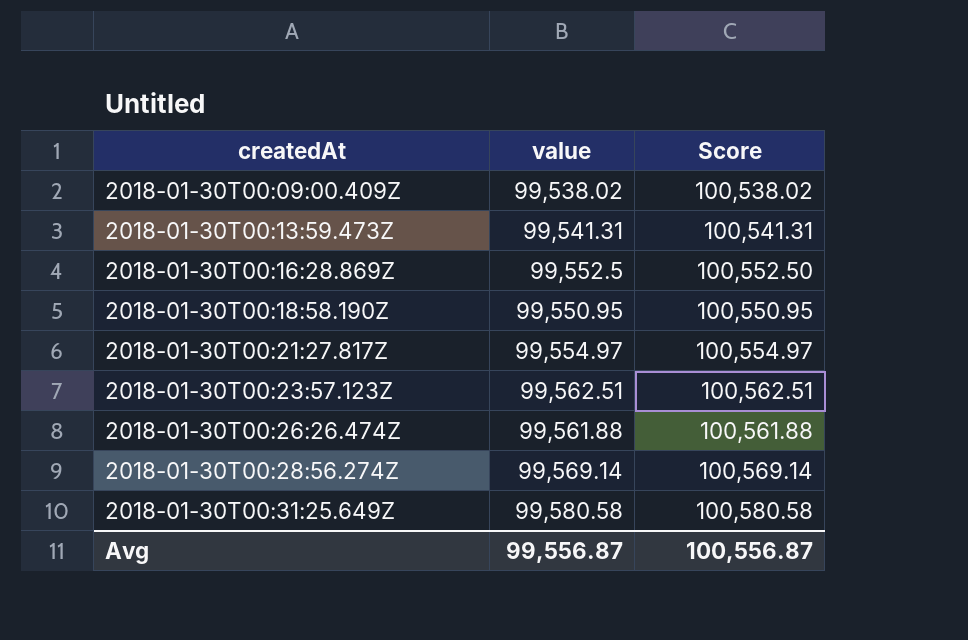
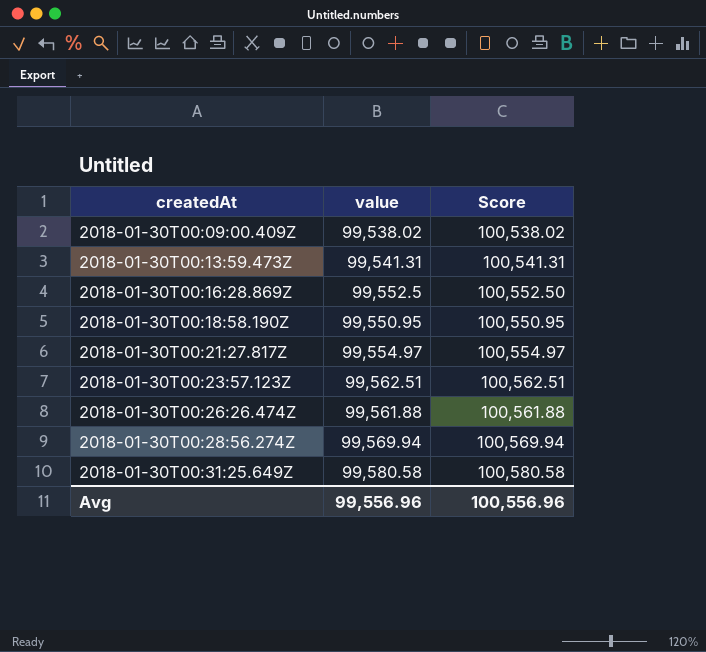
2018-01-30T00:28:56.274Z | value: 99,569.14 -> 99,569.94
2018-01-30T00:28:56.274Z | Score: 100,569.14 -> 100,569.94
Avg | value: 99,556.87 -> 99,556.96
Avg | Score: 100,556.87 -> 100,556.96

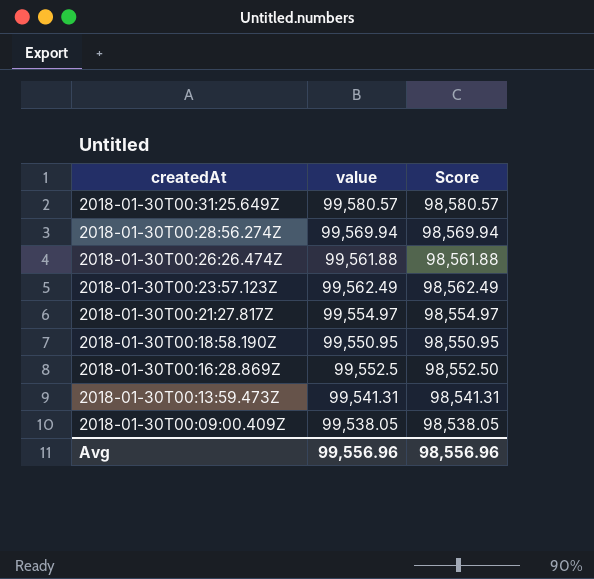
row order: createdAt ascending -> createdAt descending
column Score | formula: [value] + 1000 -> [value] - 1000
2018-01-30T00:31:25.649Z | value: 99,580.58 -> 99,580.57
2018-01-30T00:23:57.123Z | value: 99,562.51 -> 99,562.49
2018-01-30T00:09:00.409Z | value: 99,538.02 -> 99,538.05
Avg | Score: 100,556.96 -> 98,556.96

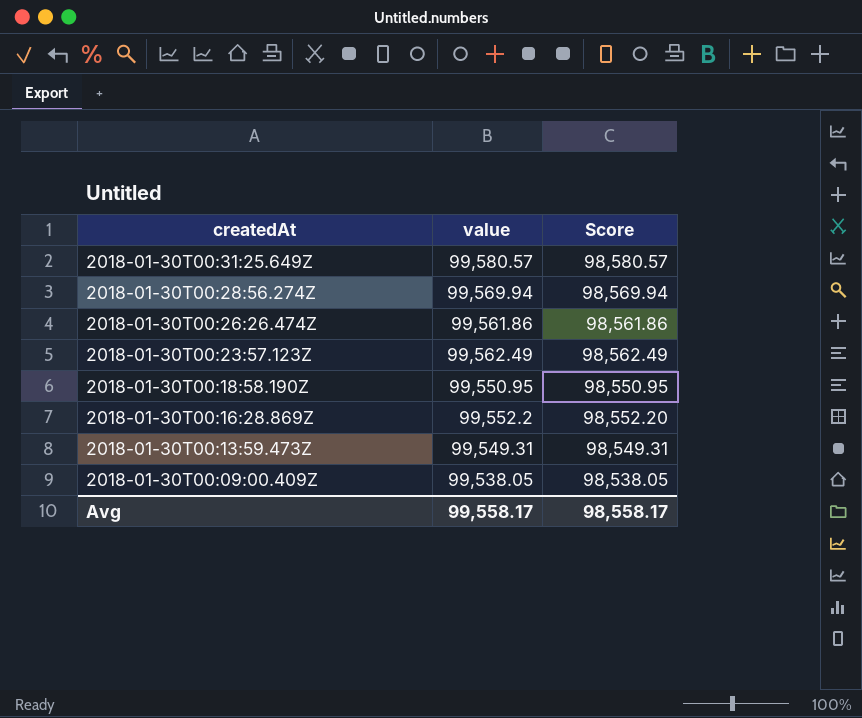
row 2018-01-30T00:21:27.817Z: 99,554.97 | 98,554.97 -> none
2018-01-30T00:26:26.474Z | value: 99,561.88 -> 99,561.86
2018-01-30T00:26:26.474Z | Score: 98,561.88 -> 98,561.86
2018-01-30T00:16:28.869Z | value: 99,552.5 -> 99,552.2
2018-01-30T00:16:28.869Z | Score: 98,552.50 -> 98,552.20
2018-01-30T00:13:59.473Z | value: 99,541.31 -> 99,549.31
2018-01-30T00:13:59.473Z | Score: 98,541.31 -> 98,549.31
Avg | value: 99,556.96 -> 99,558.17
Avg | Score: 98,556.96 -> 98,558.17

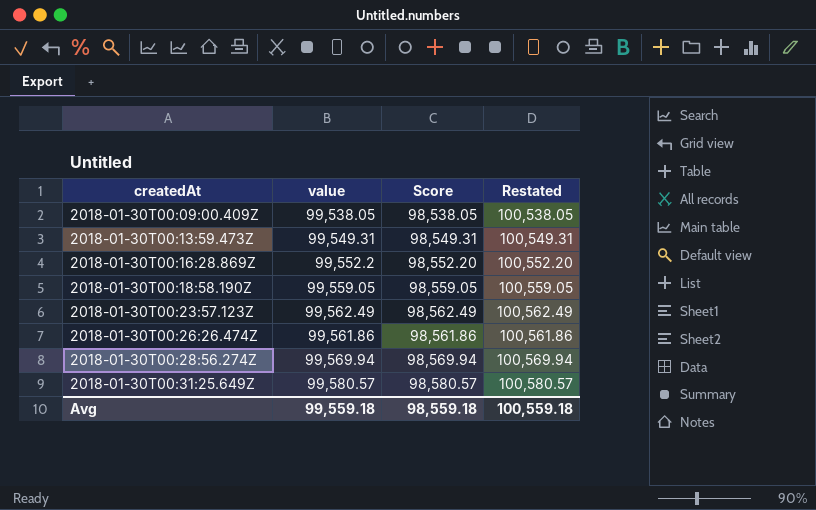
row order: createdAt descending -> createdAt ascending
column Restated | formula: none -> [value] + 1000
2018-01-30T00:18:58.190Z | value: 99,550.95 -> 99,559.05
2018-01-30T00:18:58.190Z | Score: 98,550.95 -> 98,559.05
Avg | value: 99,558.17 -> 99,559.18
Avg | Score: 98,558.17 -> 98,559.18

